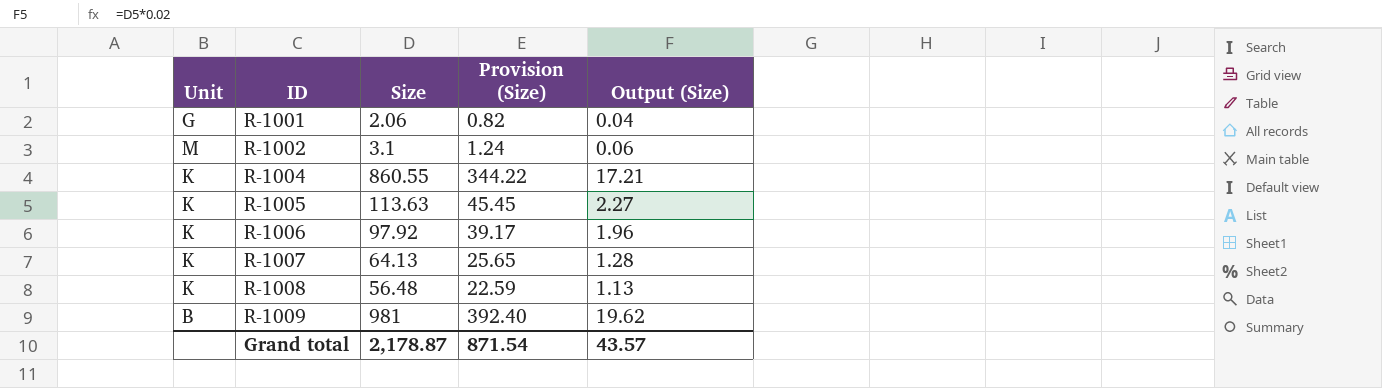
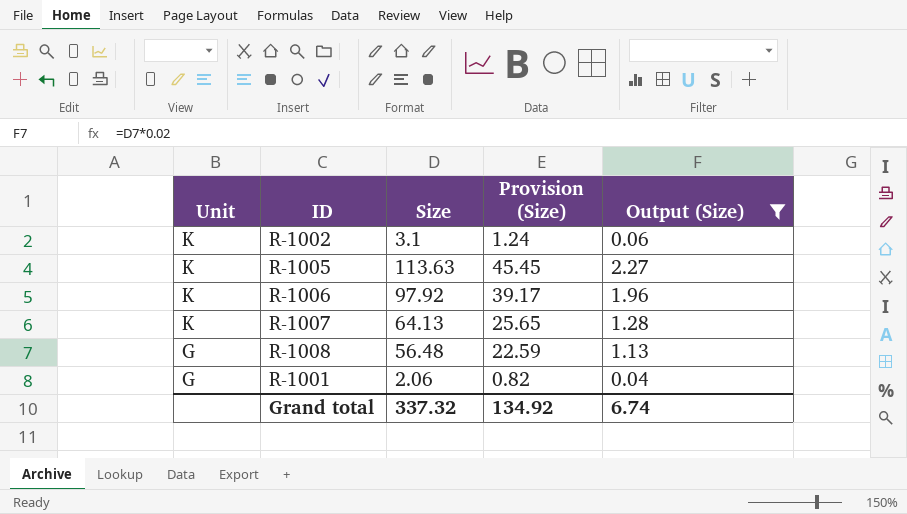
filter: none -> Output (Size) <= 2.27
row order: ID ascending -> Unit descending
R-1002 | Unit: M -> K
R-1008 | Unit: K -> G
Grand total | Size: 2,178.87 -> 337.32
Grand total | Provision (Size): 871.54 -> 134.92
Grand total | Output (Size): 43.57 -> 6.74

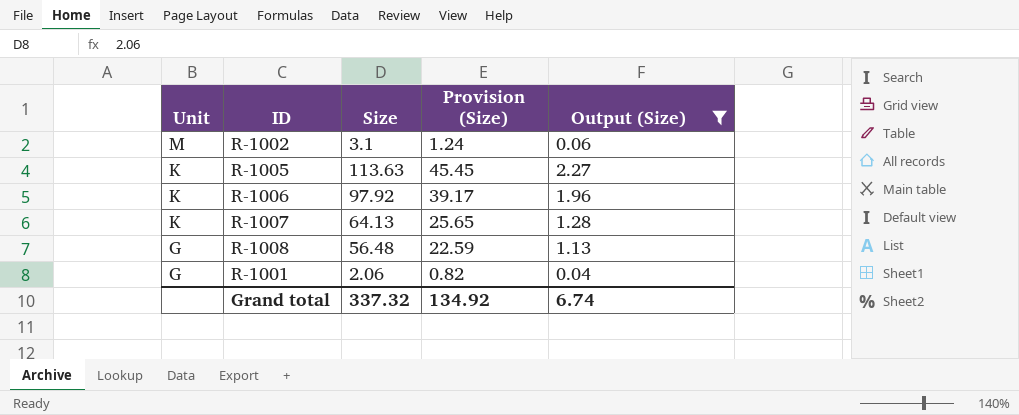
R-1002 | Unit: K -> M

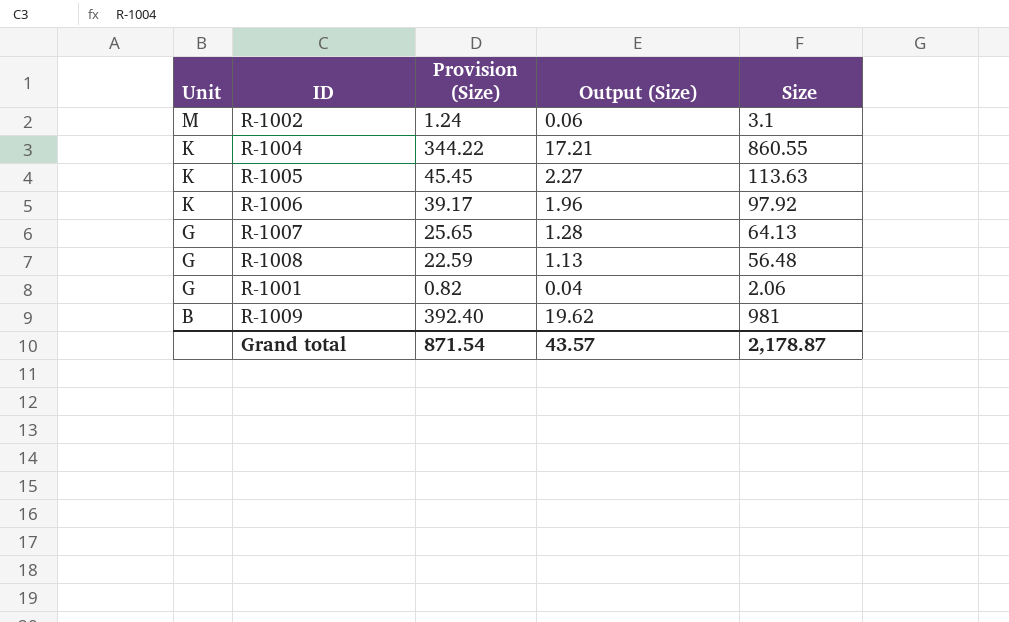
filter: Output (Size) <= 2.27 -> none
column Size | position: 3 -> 5
R-1007 | Unit: K -> G
Grand total | Provision (Size): 134.92 -> 871.54
Grand total | Output (Size): 6.74 -> 43.57
Grand total | Size: 337.32 -> 2,178.87

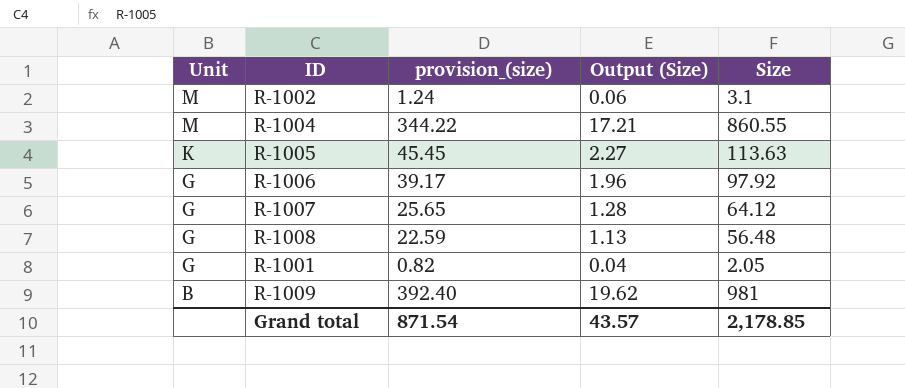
column name: Provision (Size) -> provision_(size)
R-1004 | Unit: K -> M
R-1006 | Unit: K -> G
R-1007 | Size: 64.13 -> 64.12
R-1001 | Size: 2.06 -> 2.05
Grand total | Size: 2,178.87 -> 2,178.85

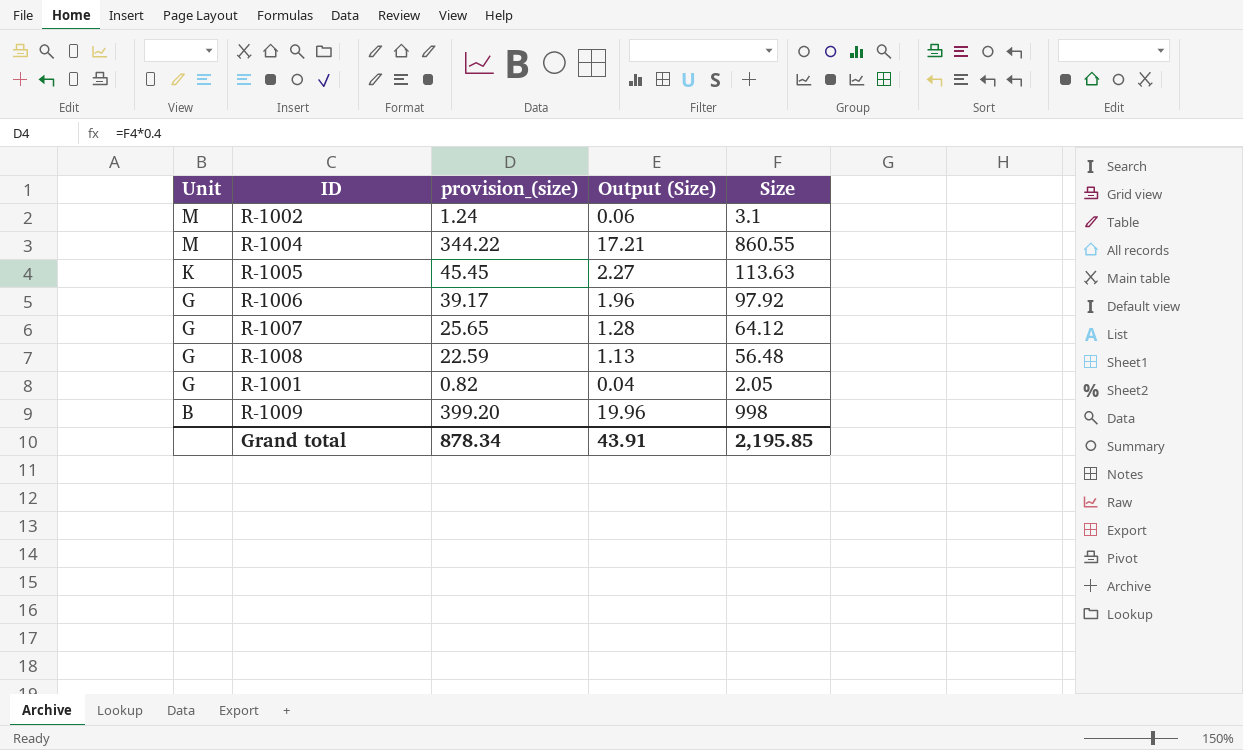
R-1009 | provision_(size): 392.40 -> 399.20
R-1009 | Output (Size): 19.62 -> 19.96
R-1009 | Size: 981 -> 998
Grand total | provision_(size): 871.54 -> 878.34
Grand total | Output (Size): 43.57 -> 43.91
Grand total | Size: 2,178.85 -> 2,195.85

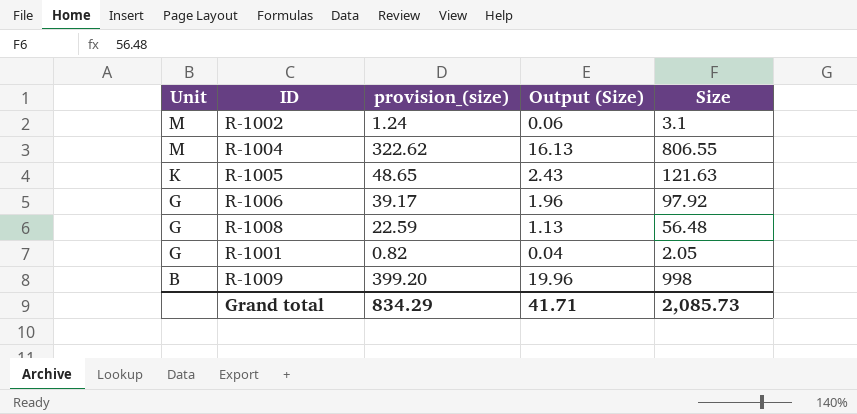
row R-1007: G | 25.65 | 1.28 | 64.12 -> none
R-1004 | provision_(size): 344.22 -> 322.62
R-1004 | Output (Size): 17.21 -> 16.13
R-1004 | Size: 860.55 -> 806.55
R-1005 | provision_(size): 45.45 -> 48.65
R-1005 | Output (Size): 2.27 -> 2.43
R-1005 | Size: 113.63 -> 121.63
Grand total | provision_(size): 878.34 -> 834.29
Grand total | Output (Size): 43.91 -> 41.71
Grand total | Size: 2,195.85 -> 2,085.73

